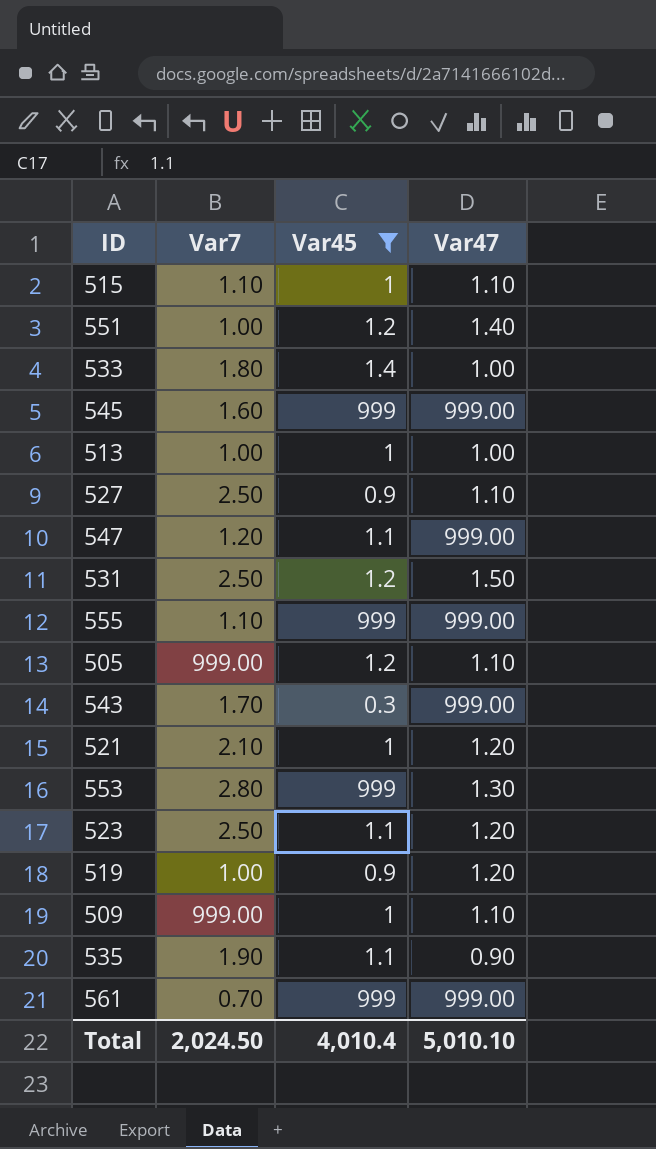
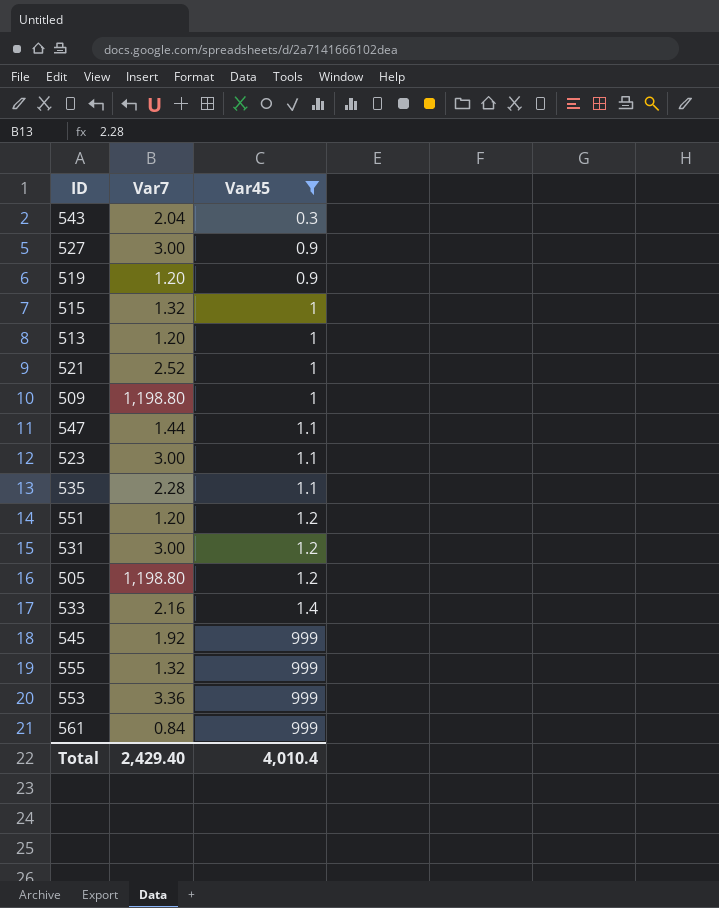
row order: none -> Var45 ascending
column Var47 | position: 4 -> none
543 | Var7: 1.70 -> 2.04
527 | Var7: 2.50 -> 3.00
519 | Var7: 1.00 -> 1.20
515 | Var7: 1.10 -> 1.32
513 | Var7: 1.00 -> 1.20
521 | Var7: 2.10 -> 2.52
509 | Var7: 999.00 -> 1,198.80
547 | Var7: 1.20 -> 1.44
523 | Var7: 2.50 -> 3.00
535 | Var7: 1.90 -> 2.28
551 | Var7: 1.00 -> 1.20
531 | Var7: 2.50 -> 3.00
505 | Var7: 999.00 -> 1,198.80
533 | Var7: 1.80 -> 2.16
545 | Var7: 1.60 -> 1.92
555 | Var7: 1.10 -> 1.32
553 | Var7: 2.80 -> 3.36
561 | Var7: 0.70 -> 0.84
Total | Var7: 2,024.50 -> 2,429.40

